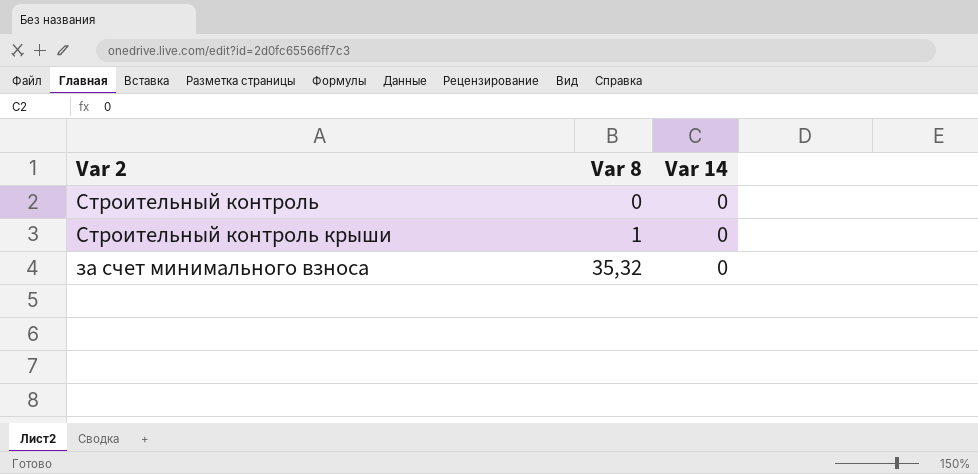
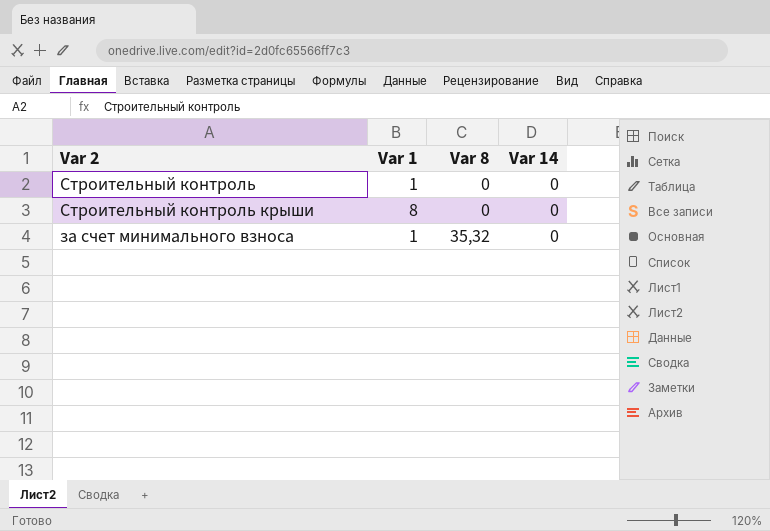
column Var 1 | position: none -> 2
Строительный контроль крыши | Var 8: 1 -> 0

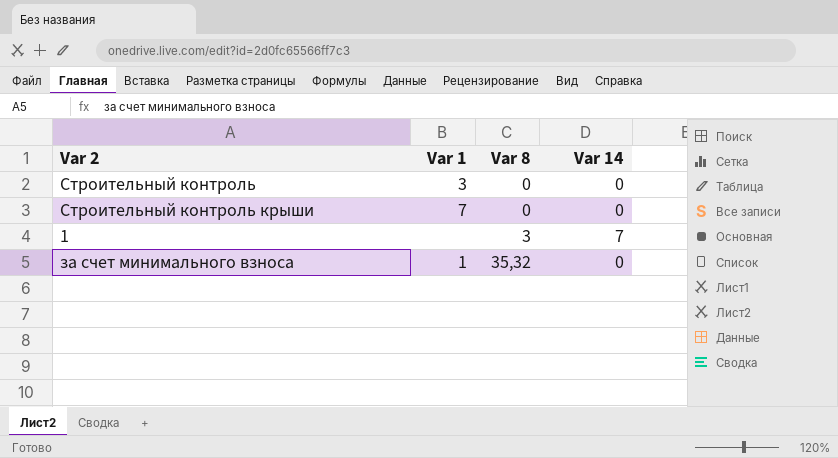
Строительный контроль | Var 1: 1 -> 3
Строительный контроль крыши | Var 1: 8 -> 7
row 1: none -> none | 3 | 7

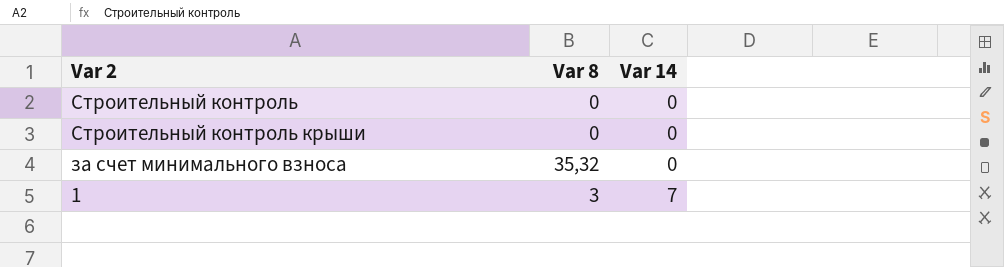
row order: Var 8 ascending -> Var 14 ascending
column Var 1 | position: 2 -> none

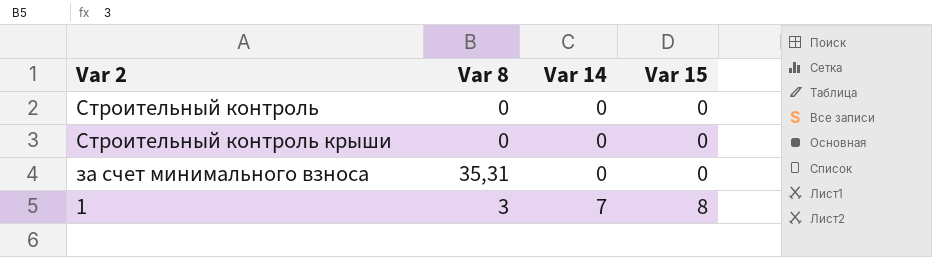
column Var 15 | position: none -> 4
за счет минимального взноса | Var 8: 35,32 -> 35,31

